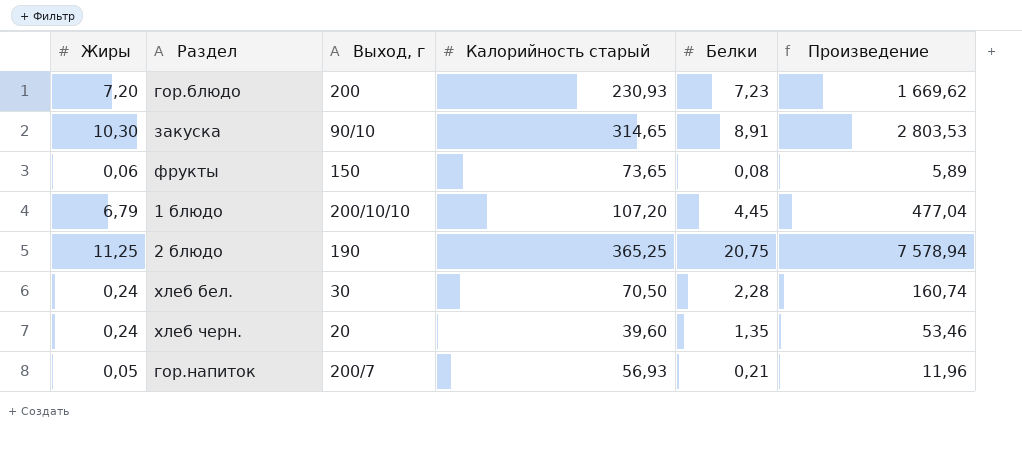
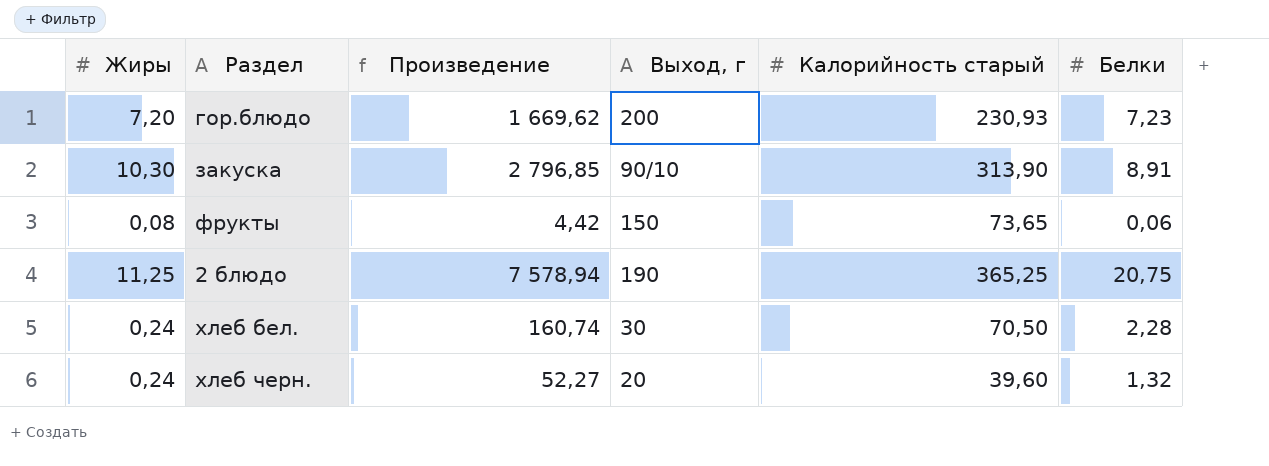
column Произведение | position: 6 -> 3
row 1 блюдо: 6,79 | 200/10/10 | 107,20 | 4,45 | 477,04 -> none
row гор.напиток: 0,05 | 200/7 | 56,93 | 0,21 | 11,96 -> none
закуска | Произведение: 2 803,53 -> 2 796,85
закуска | Калорийность старый: 314,65 -> 313,90
фрукты | Жиры: 0,06 -> 0,08
фрукты | Произведение: 5,89 -> 4,42
фрукты | Белки: 0,08 -> 0,06
хлеб черн. | Произведение: 53,46 -> 52,27
хлеб черн. | Белки: 1,35 -> 1,32

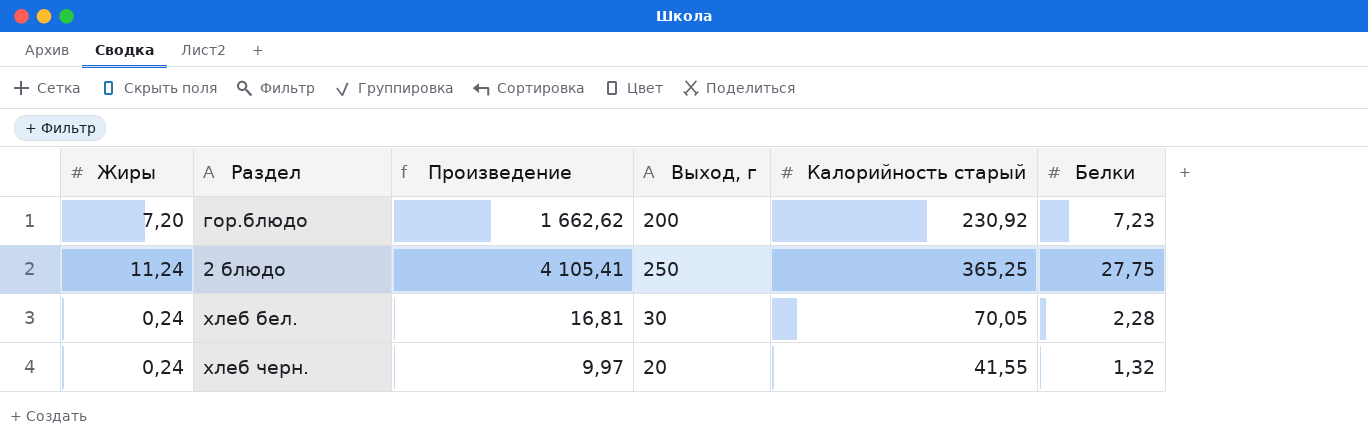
column Произведение | formula: [Калорийность старый] * [Белки] -> [Жиры] * [Калорийность старый]
row закуска: 10,30 | 2 796,85 | 90/10 | 313,90 | 8,91 -> none
row фрукты: 0,08 | 4,42 | 150 | 73,65 | 0,06 -> none
гор.блюдо | Калорийность старый: 230,93 -> 230,92
2 блюдо | Жиры: 11,25 -> 11,24
2 блюдо | Выход, г: 190 -> 250
2 блюдо | Белки: 20,75 -> 27,75
хлеб бел. | Калорийность старый: 70,50 -> 70,05
хлеб черн. | Калорийность старый: 39,60 -> 41,55

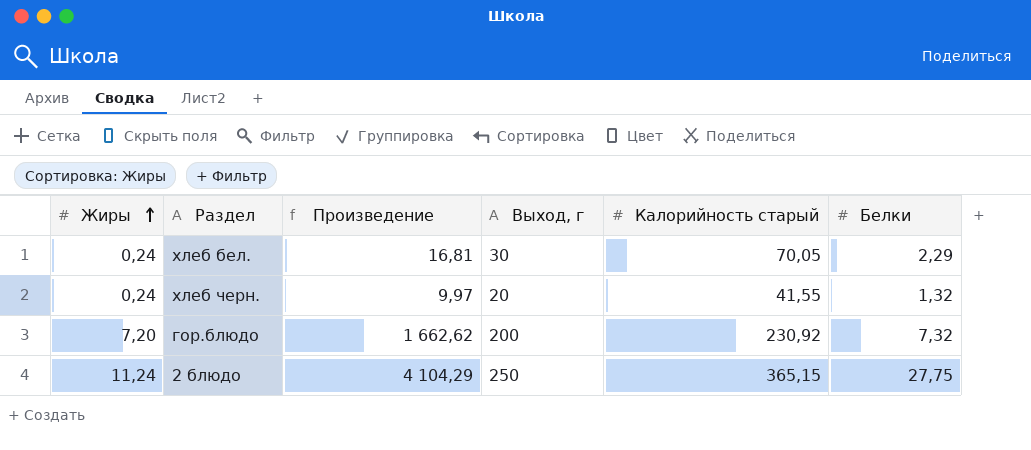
row order: none -> Жиры ascending
хлеб бел. | Белки: 2,28 -> 2,29
гор.блюдо | Белки: 7,23 -> 7,32
2 блюдо | Произведение: 4 105,41 -> 4 104,29
2 блюдо | Калорийность старый: 365,25 -> 365,15

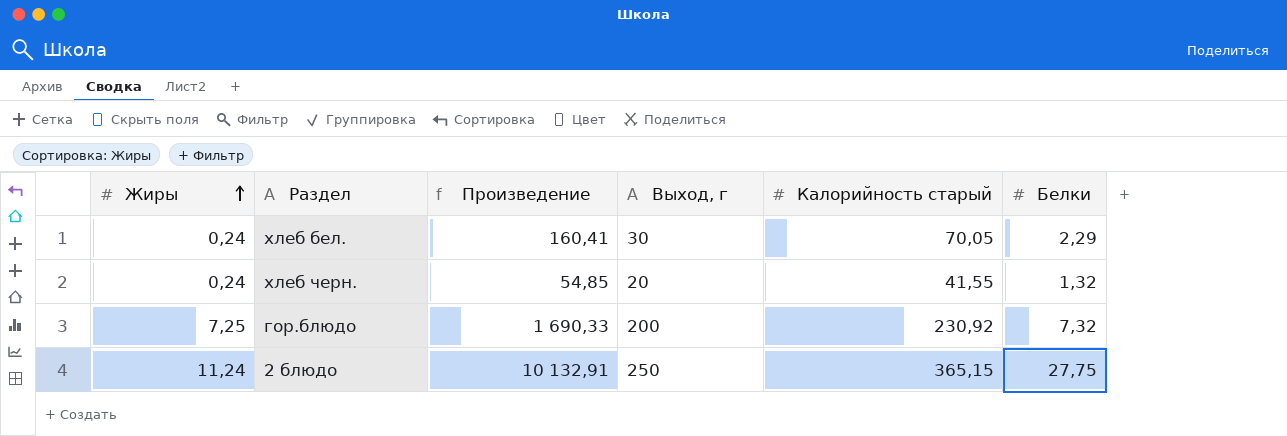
column Произведение | formula: [Жиры] * [Калорийность старый] -> [Калорийность старый] * [Белки]
гор.блюдо | Жиры: 7,20 -> 7,25

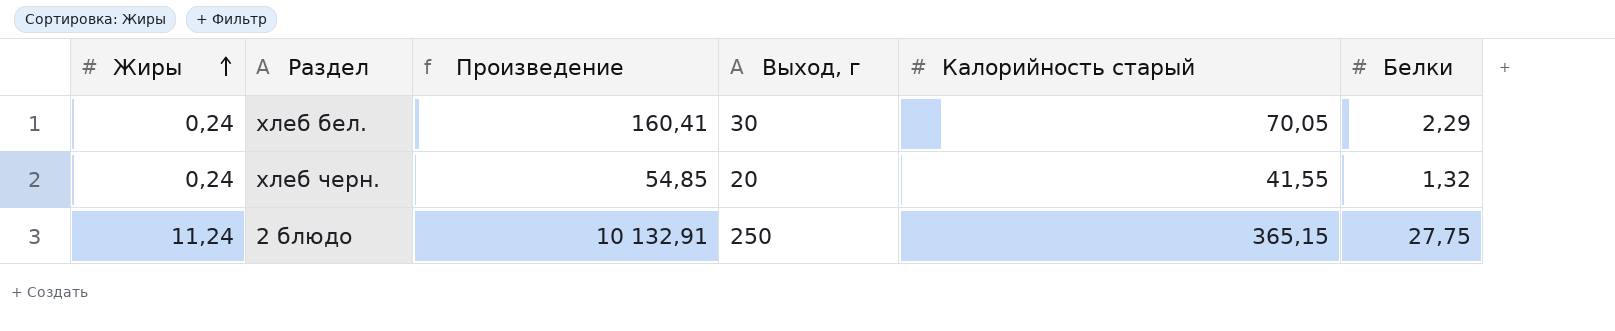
row гор.блюдо: 7,25 | 1 690,33 | 200 | 230,92 | 7,32 -> none

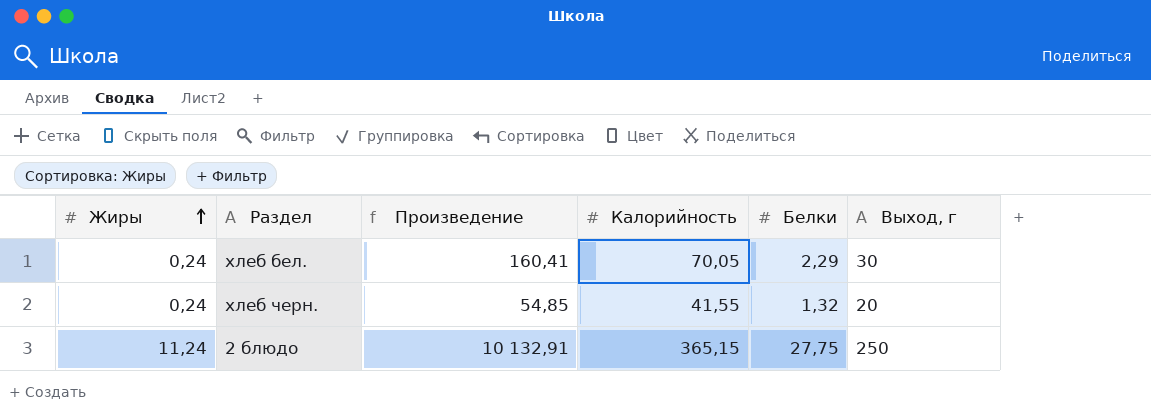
column name: Калорийность старый -> Калорийность
column Выход, г | position: 4 -> 6

